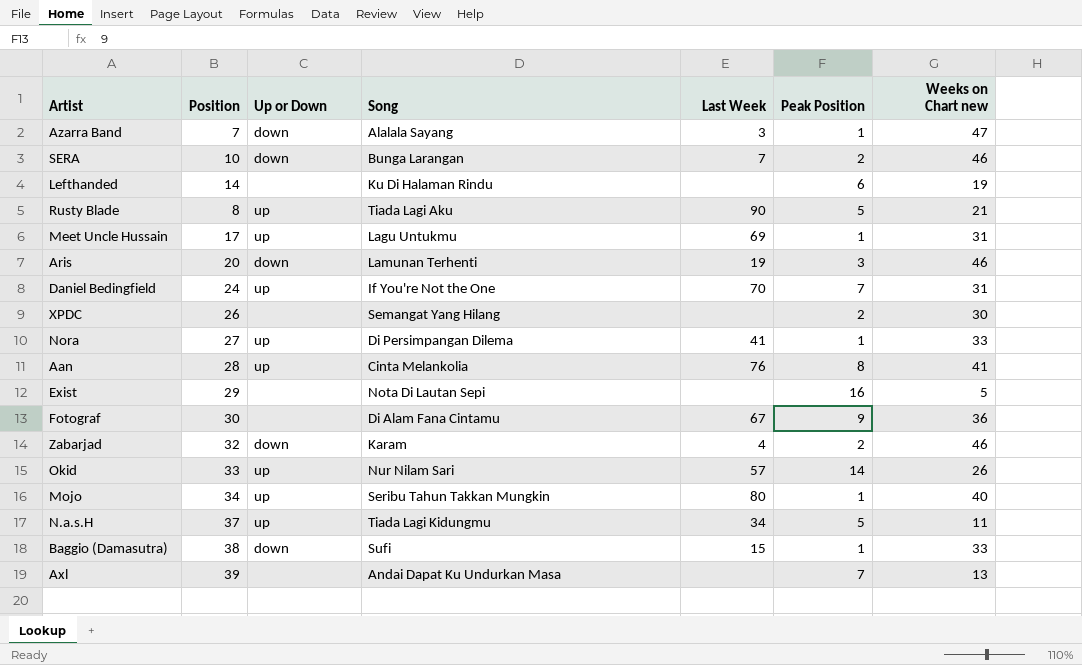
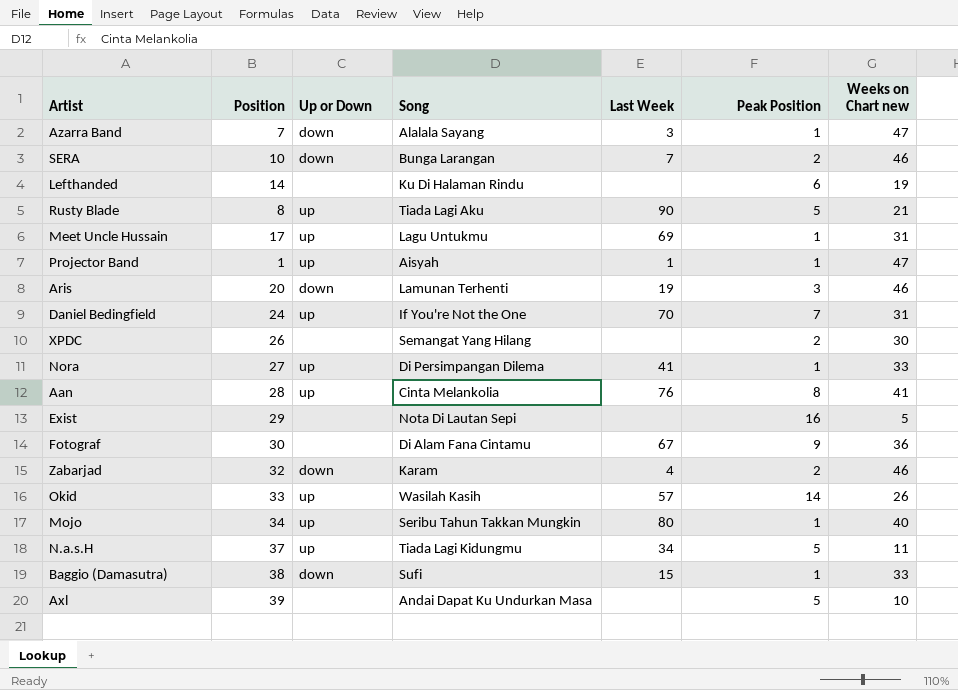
row Projector Band: none -> 1 | up | Aisyah | 1 | 1 | 47
Okid | Song: Nur Nilam Sari -> Wasilah Kasih
Axl | Peak Position: 7 -> 5
Axl | Weeks on Chart new: 13 -> 10

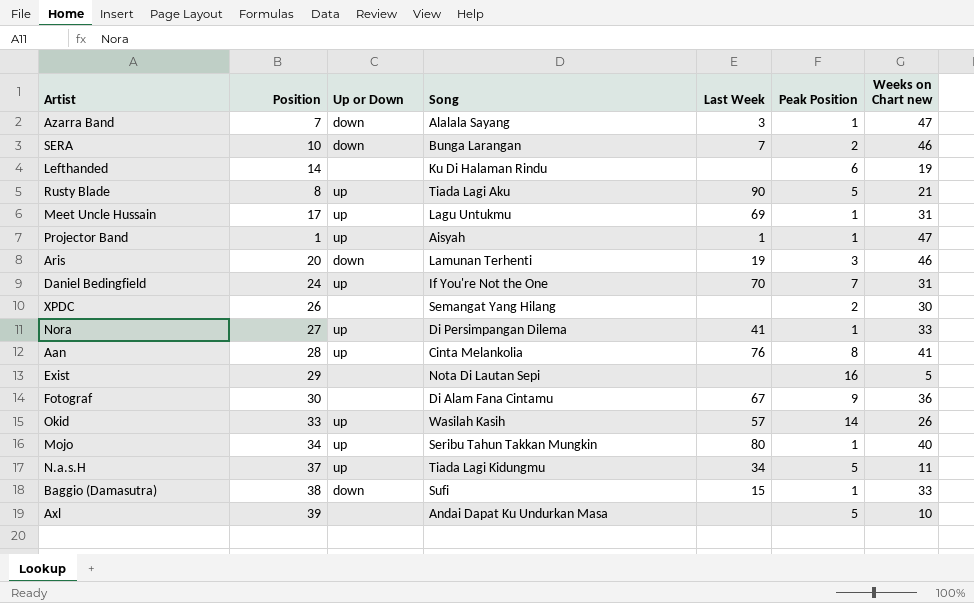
row Zabarjad: 32 | down | Karam | 4 | 2 | 46 -> none

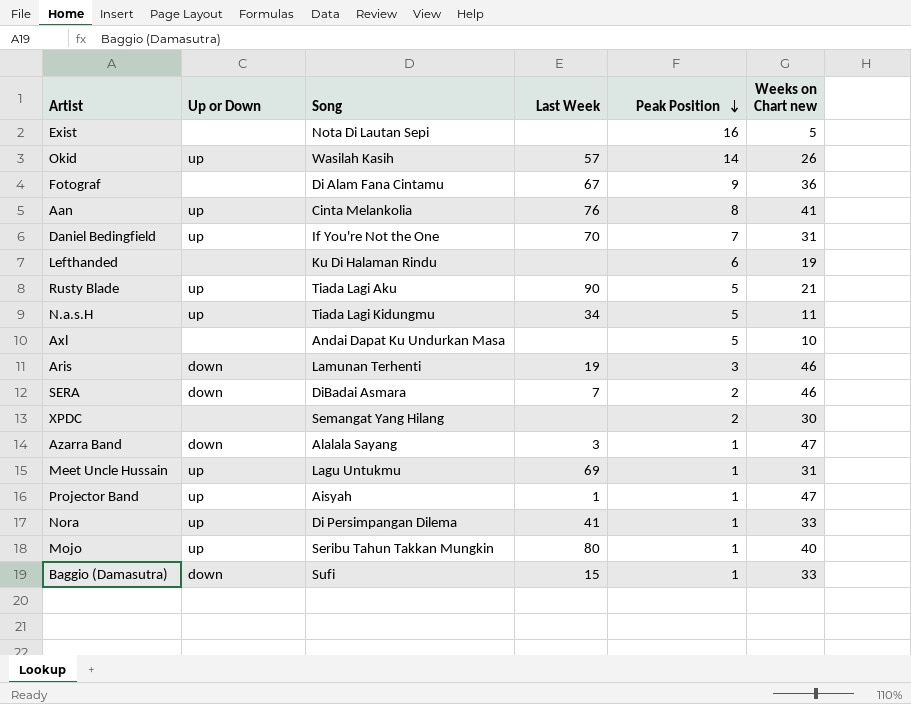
row order: none -> Peak Position descending
column Position | position: 2 -> none
SERA | Song: Bunga Larangan -> DiBadai Asmara

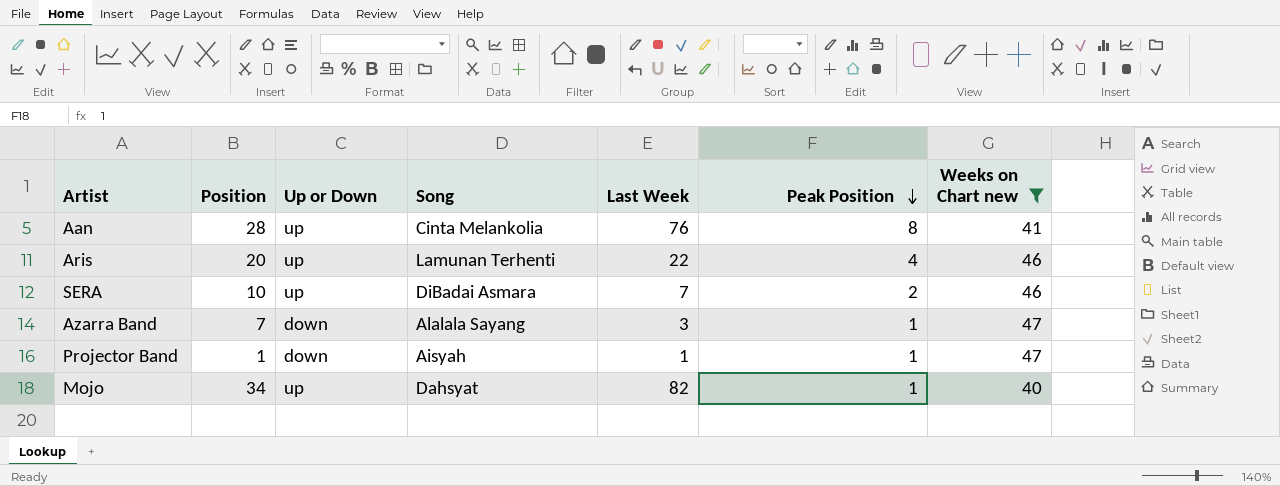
filter: none -> Weeks on Chart new >= 40
column Position | position: none -> 2
Aris | Up or Down: down -> up
Aris | Last Week: 19 -> 22
Aris | Peak Position: 3 -> 4
SERA | Up or Down: down -> up
Projector Band | Up or Down: up -> down
Mojo | Song: Seribu Tahun Takkan Mungkin -> Dahsyat
Mojo | Last Week: 80 -> 82

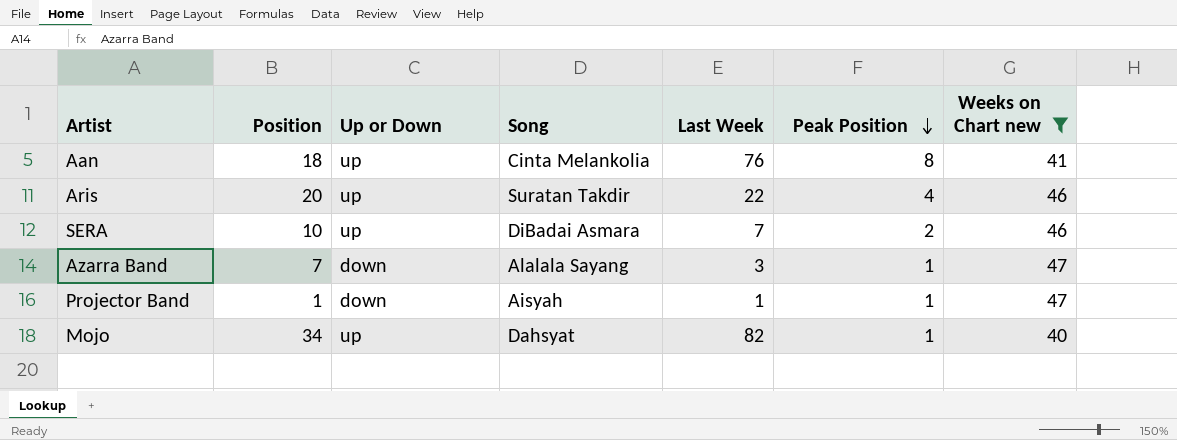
Aan | Position: 28 -> 18
Aris | Song: Lamunan Terhenti -> Suratan Takdir

